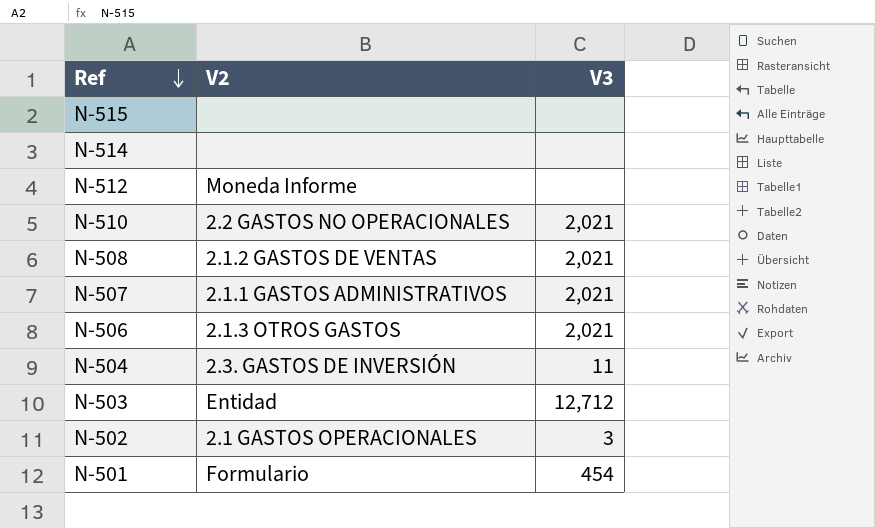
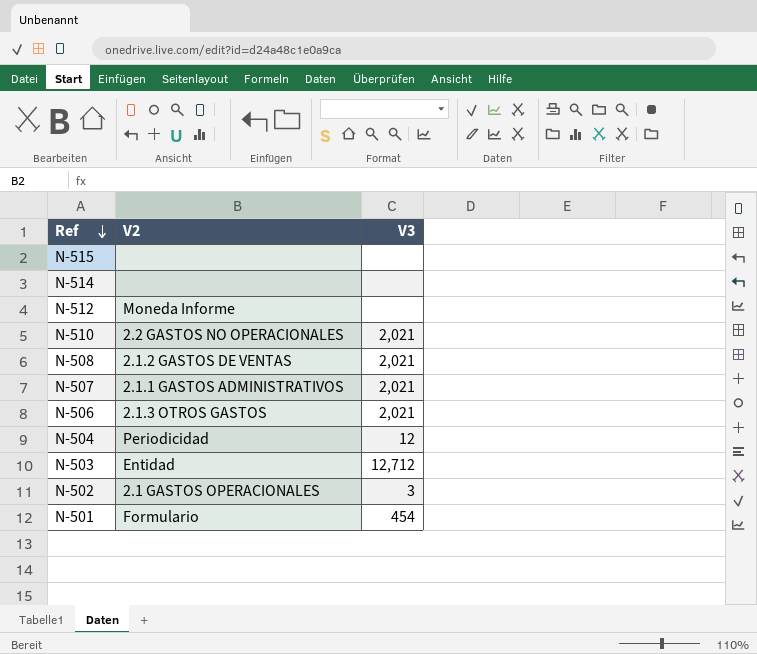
N-504 | V2: 2.3. GASTOS DE INVERSIÓN -> Periodicidad
N-504 | V3: 11 -> 12

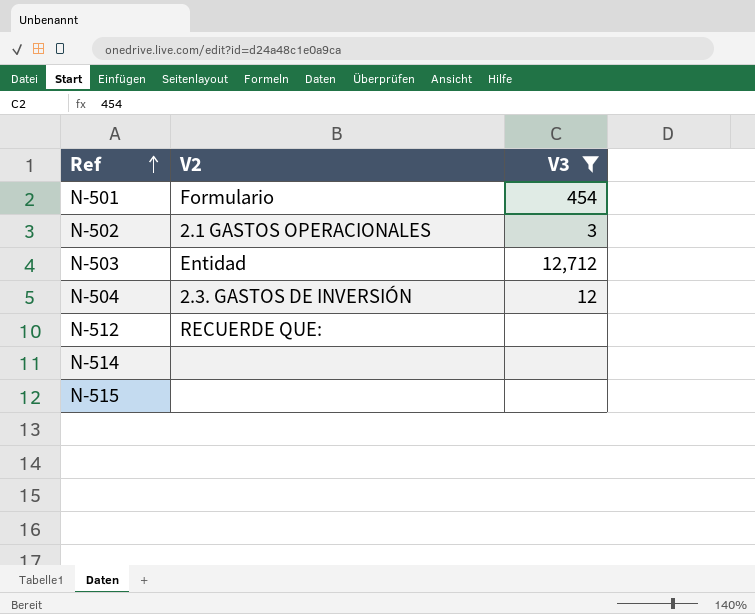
filter: none -> V3 != 2,021
row order: Ref descending -> Ref ascending
N-504 | V2: Periodicidad -> 2.3. GASTOS DE INVERSIÓN
N-512 | V2: Moneda Informe -> RECUERDE QUE:

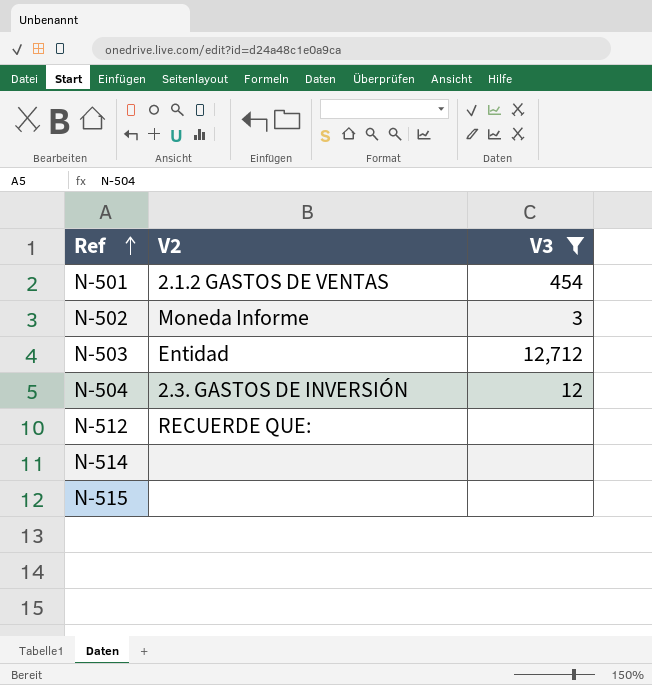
N-501 | V2: Formulario -> 2.1.2 GASTOS DE VENTAS
N-502 | V2: 2.1 GASTOS OPERACIONALES -> Moneda Informe

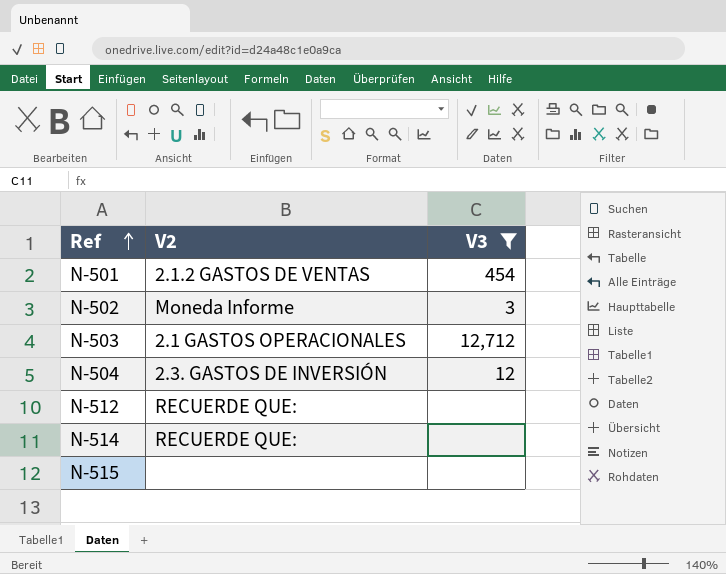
N-503 | V2: Entidad -> 2.1 GASTOS OPERACIONALES
N-514 | V2: none -> RECUERDE QUE:

